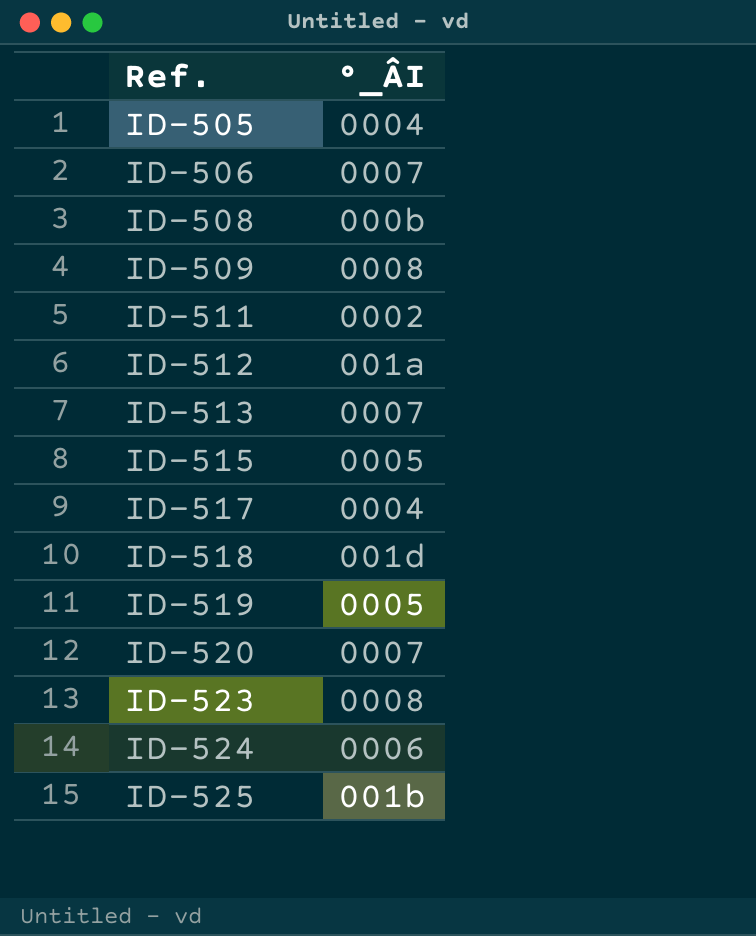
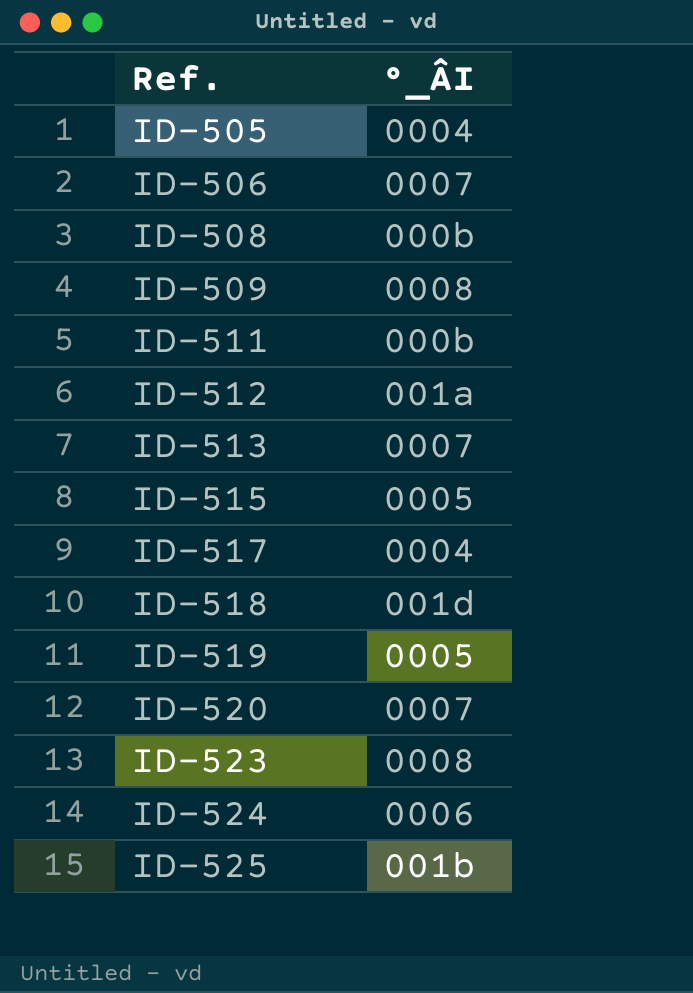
ID-511 | °_ÂI: 0002 -> 000b

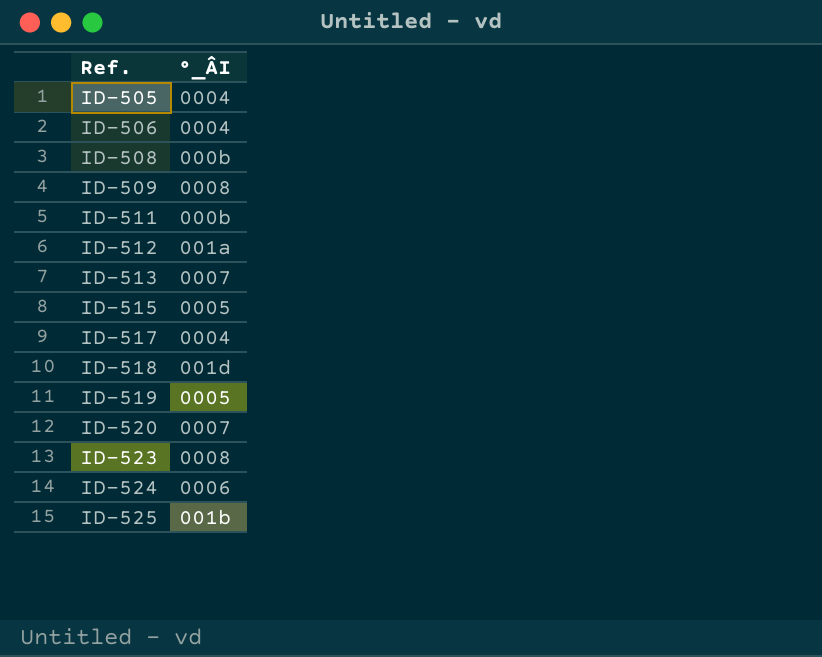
ID-506 | °_ÂI: 0007 -> 0004

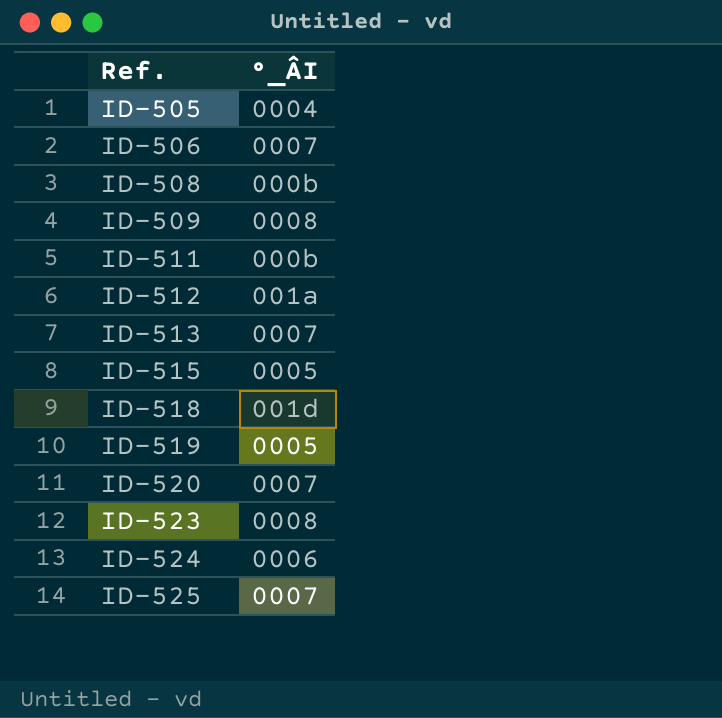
row ID-517: 0004 -> none
ID-506 | °_ÂI: 0004 -> 0007
ID-525 | °_ÂI: 001b -> 0007

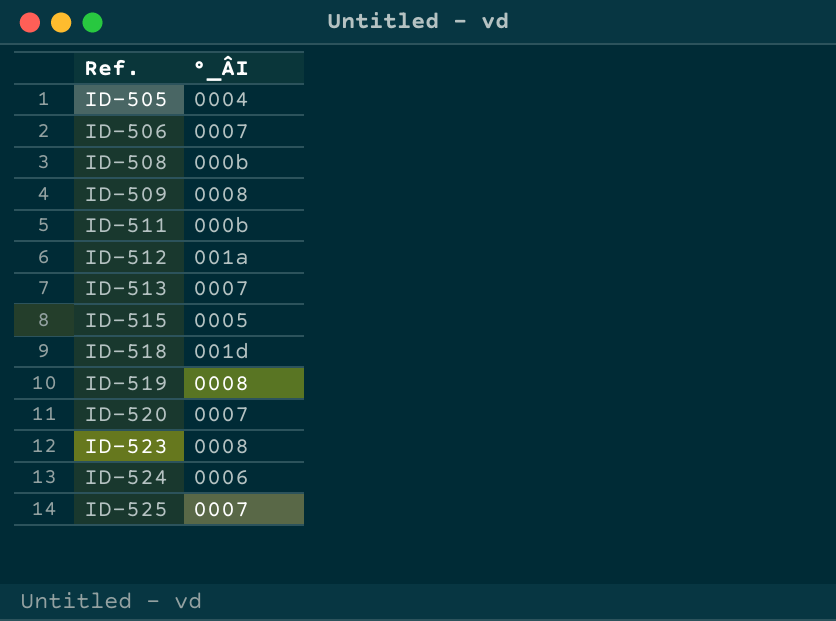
ID-519 | °_ÂI: 0005 -> 0008

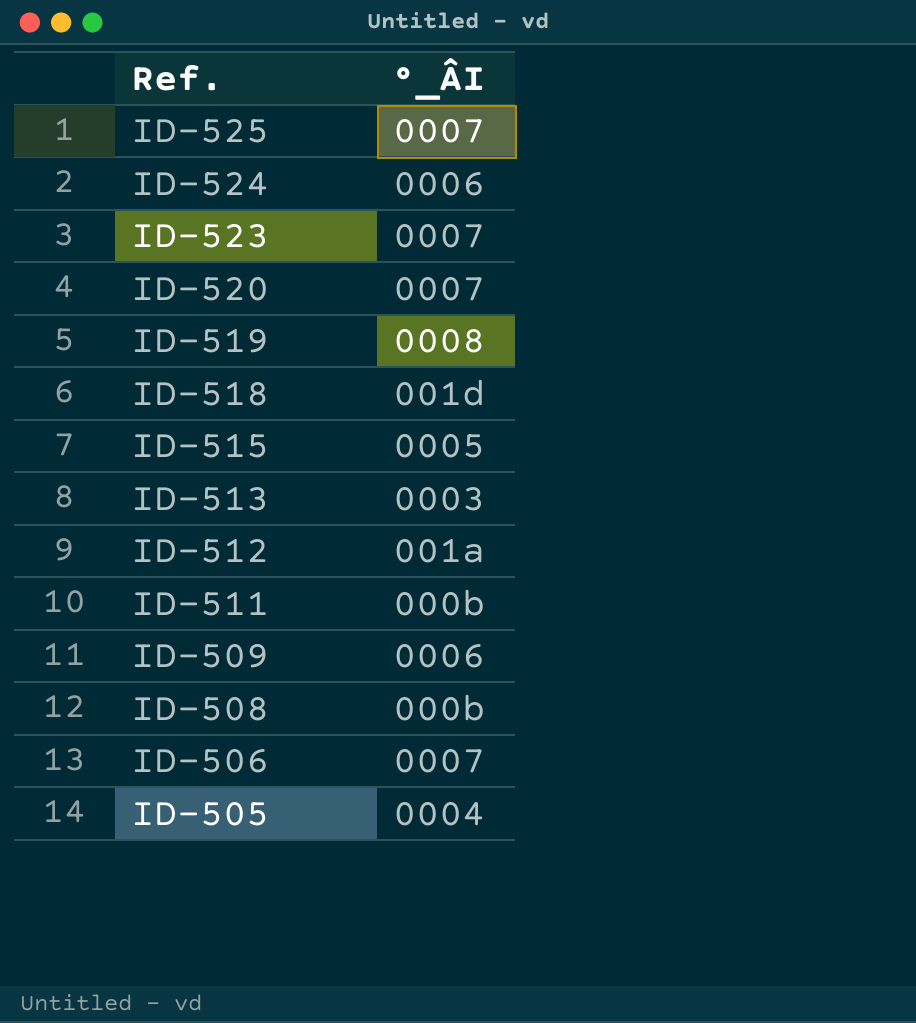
row order: Ref. ascending -> Ref. descending
ID-523 | °_ÂI: 0008 -> 0007
ID-513 | °_ÂI: 0007 -> 0003
ID-509 | °_ÂI: 0008 -> 0006

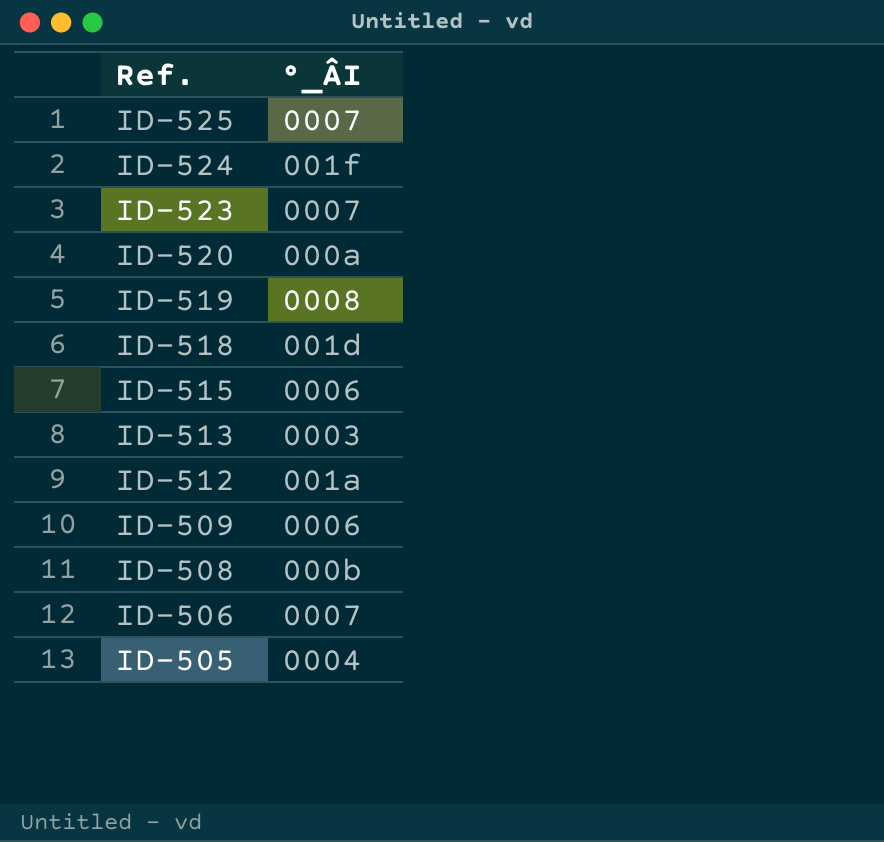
row ID-511: 000b -> none
ID-524 | °_ÂI: 0006 -> 001f
ID-520 | °_ÂI: 0007 -> 000a
ID-515 | °_ÂI: 0005 -> 0006

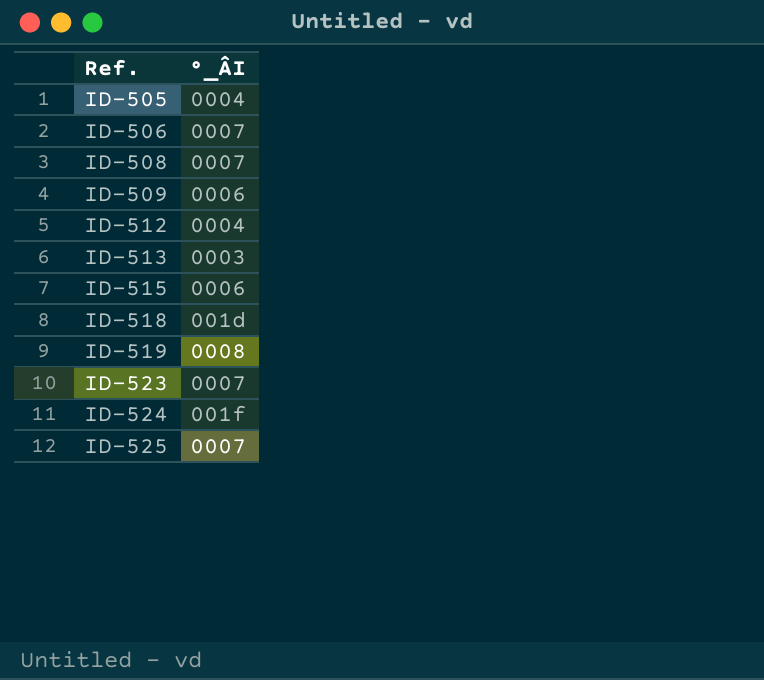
row order: Ref. descending -> Ref. ascending
row ID-520: 000a -> none
ID-508 | °_ÂI: 000b -> 0007
ID-512 | °_ÂI: 001a -> 0004

